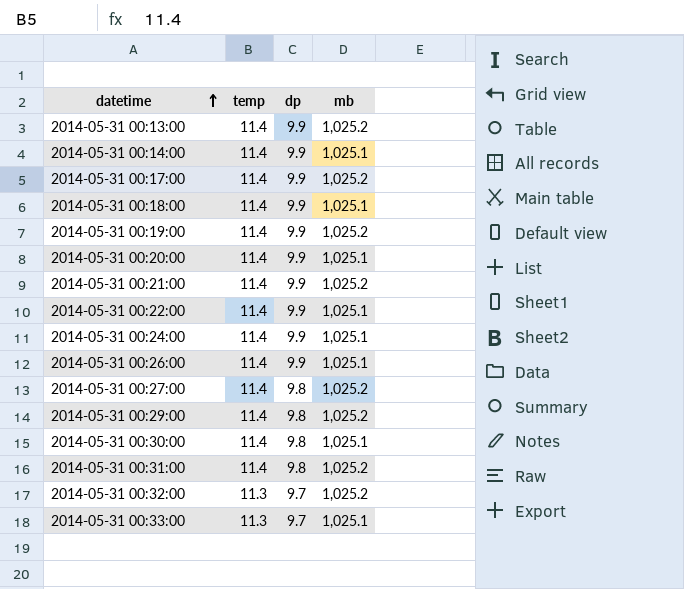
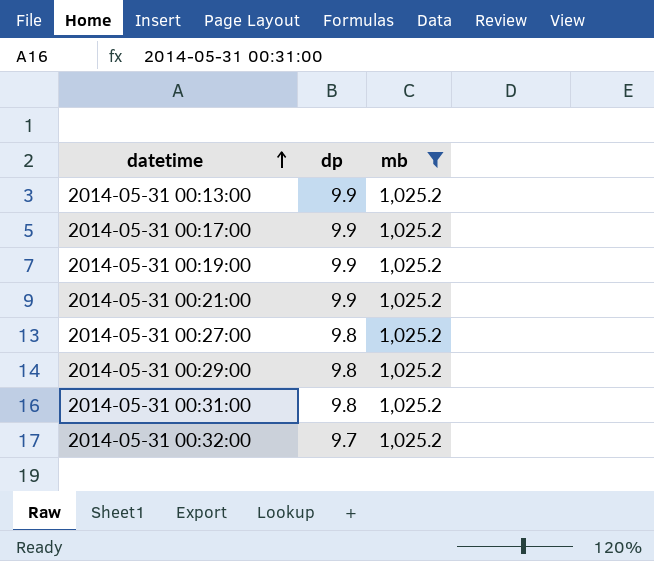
filter: none -> mb = 1,025.2
column temp | position: 2 -> none

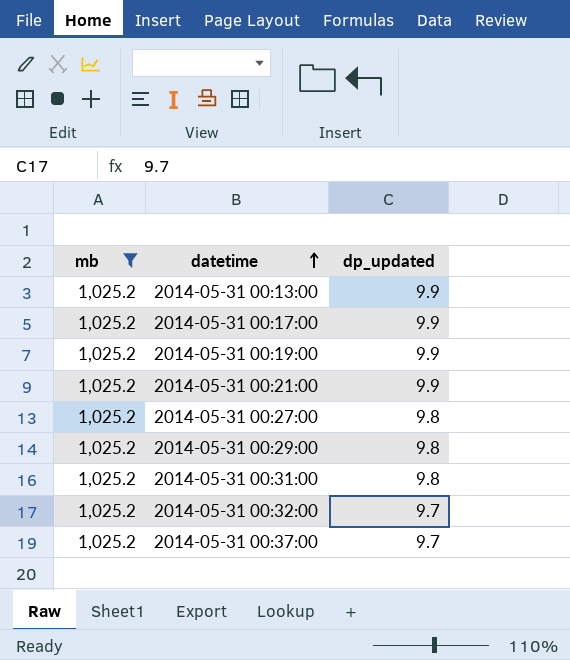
column mb | position: 3 -> 1
column name: dp -> dp_updated
row 2014-05-31 00:37:00: none -> 1,025.2 | 9.7

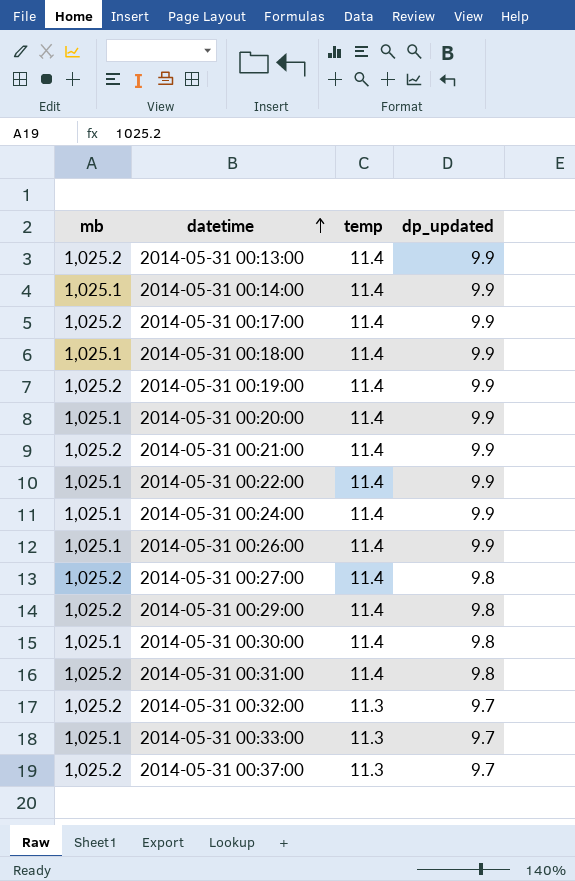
filter: mb = 1,025.2 -> none
column temp | position: none -> 3

